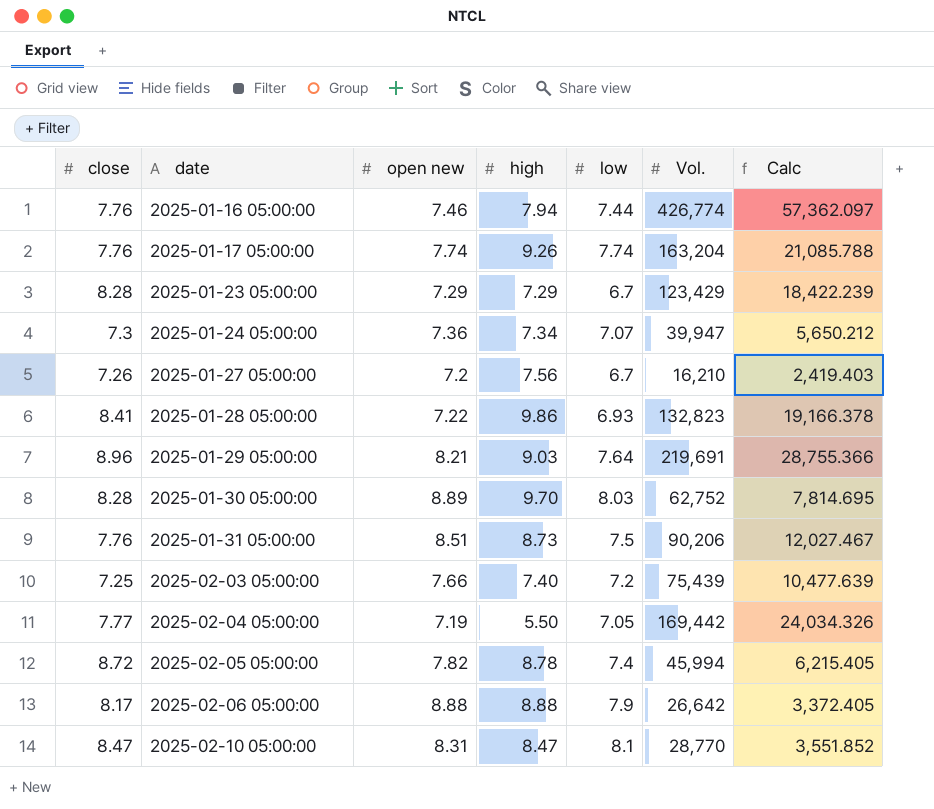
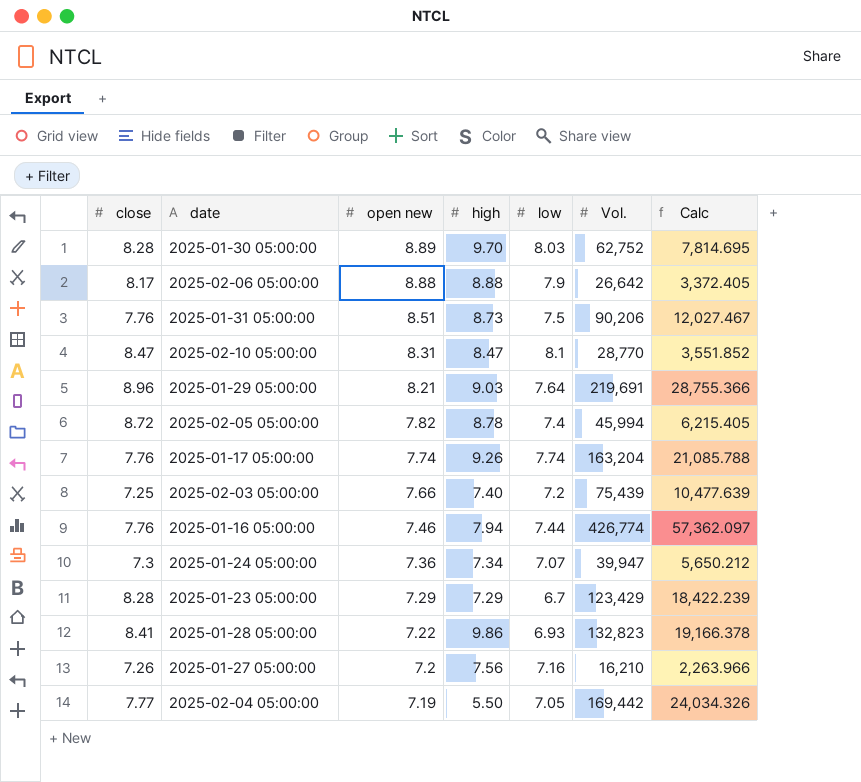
row order: date ascending -> open new descending
2025-01-27 05:00:00 | low: 6.7 -> 7.16
2025-01-27 05:00:00 | Calc: 2,419.403 -> 2,263.966

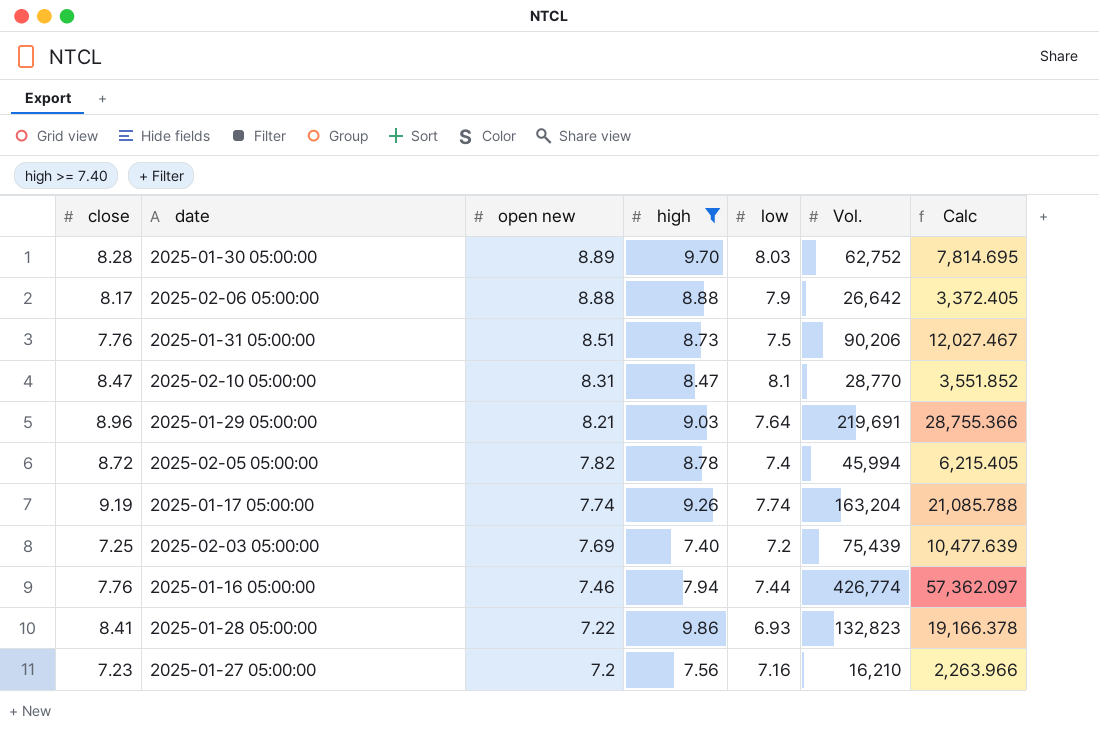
filter: none -> high >= 7.40
2025-01-17 05:00:00 | close: 7.76 -> 9.19
2025-02-03 05:00:00 | open new: 7.66 -> 7.69
2025-01-27 05:00:00 | close: 7.26 -> 7.23

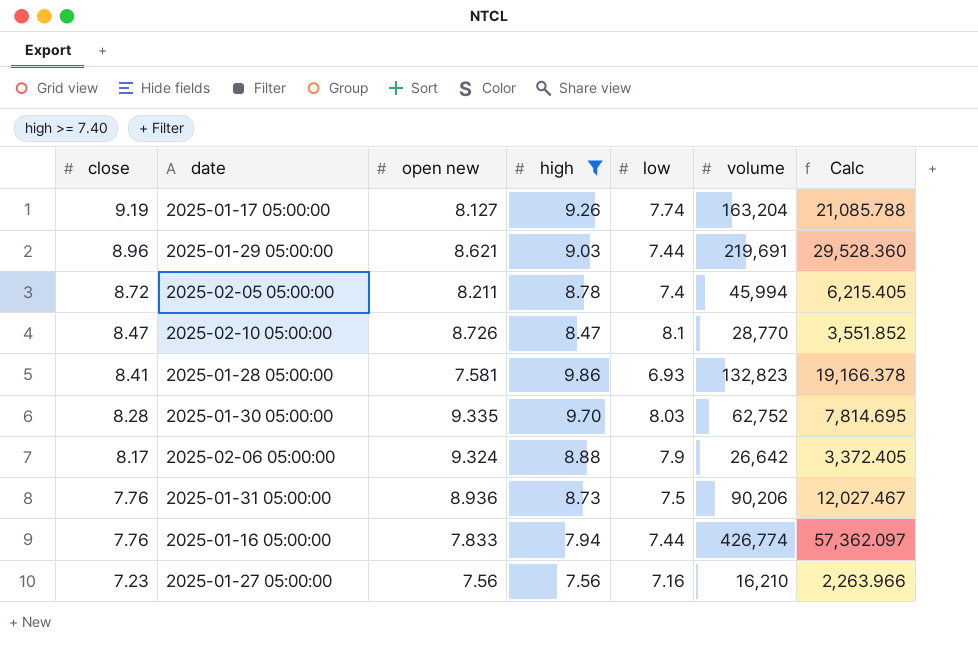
row order: open new descending -> close descending
column name: Vol. -> volume
row 2025-02-03 05:00:00: 7.25 | 7.69 | 7.40 | 7.2 | 75,439 | 10,477.639 -> none
2025-01-17 05:00:00 | open new: 7.74 -> 8.127
2025-01-29 05:00:00 | open new: 8.21 -> 8.621
2025-01-29 05:00:00 | low: 7.64 -> 7.44
2025-01-29 05:00:00 | Calc: 28,755.366 -> 29,528.360
2025-02-05 05:00:00 | open new: 7.82 -> 8.211
2025-02-10 05:00:00 | open new: 8.31 -> 8.726
2025-01-28 05:00:00 | open new: 7.22 -> 7.581
2025-01-30 05:00:00 | open new: 8.89 -> 9.335
2025-02-06 05:00:00 | open new: 8.88 -> 9.324
2025-01-31 05:00:00 | open new: 8.51 -> 8.936
2025-01-16 05:00:00 | open new: 7.46 -> 7.833
2025-01-27 05:00:00 | open new: 7.2 -> 7.56

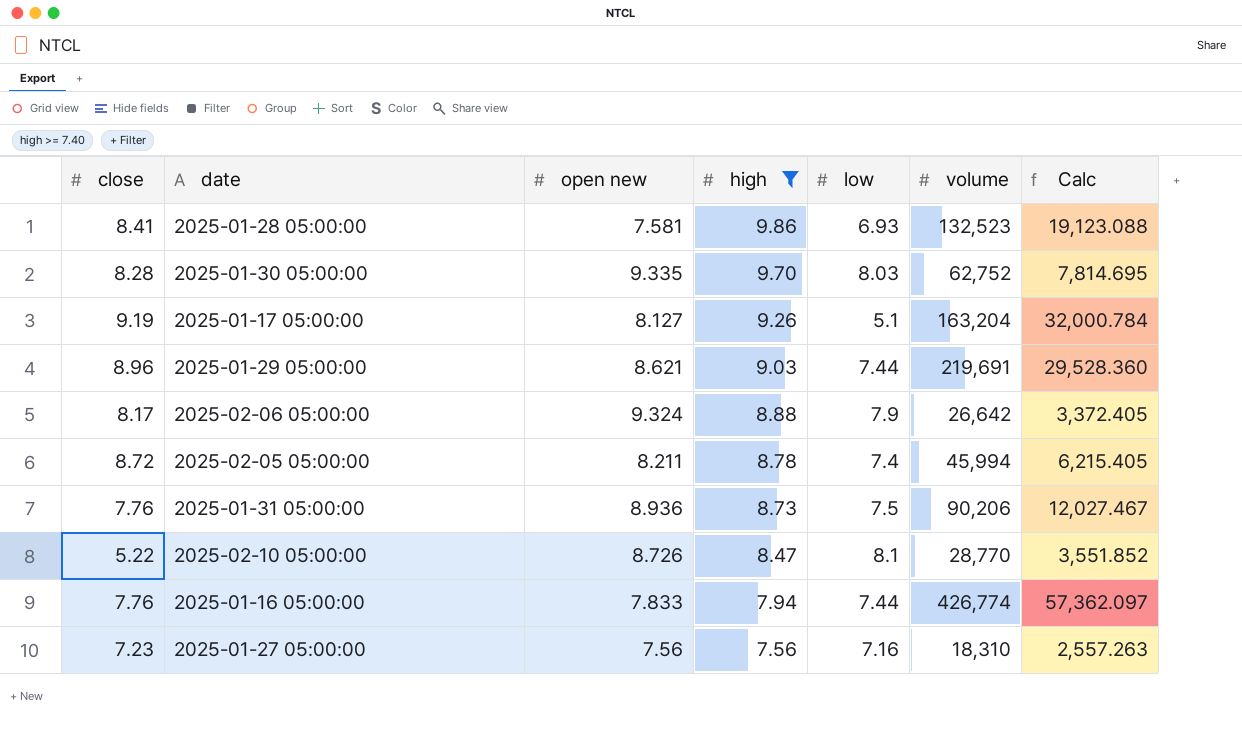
row order: close descending -> high descending
2025-01-28 05:00:00 | volume: 132,823 -> 132,523
2025-01-28 05:00:00 | Calc: 19,166.378 -> 19,123.088
2025-01-17 05:00:00 | low: 7.74 -> 5.1
2025-01-17 05:00:00 | Calc: 21,085.788 -> 32,000.784
2025-02-10 05:00:00 | close: 8.47 -> 5.22
2025-01-27 05:00:00 | volume: 16,210 -> 18,310
2025-01-27 05:00:00 | Calc: 2,263.966 -> 2,557.263

